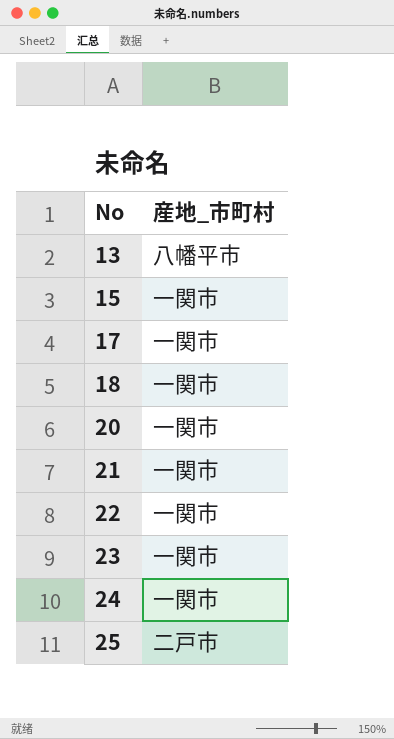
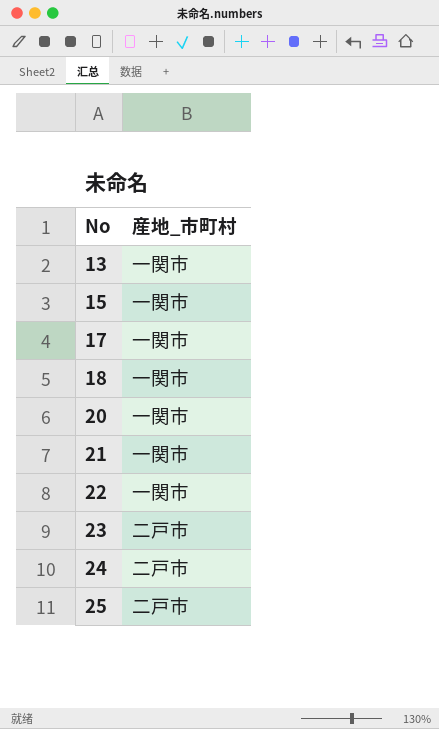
13 | 産地_市町村: 八幡平市 -> 一関市
23 | 産地_市町村: 一関市 -> 二戸市
24 | 産地_市町村: 一関市 -> 二戸市

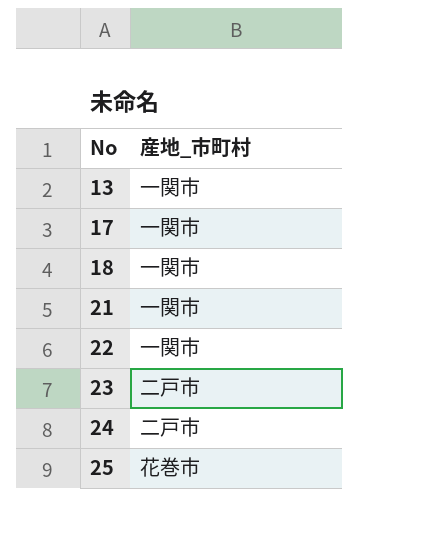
row 15: 一関市 -> none
row 20: 一関市 -> none
25 | 産地_市町村: 二戸市 -> 花巻市

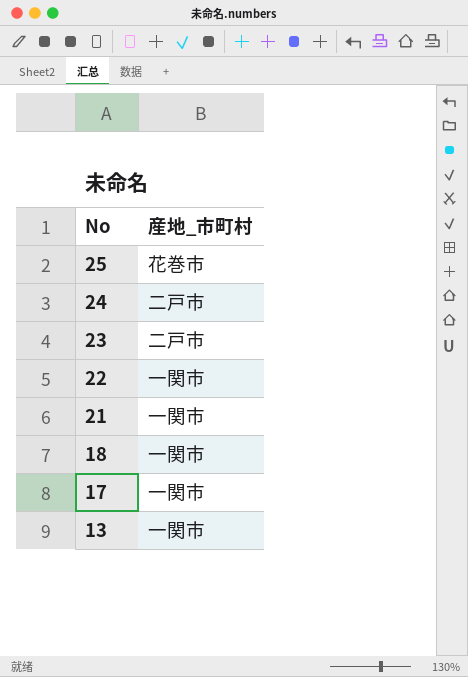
row order: No ascending -> No descending

